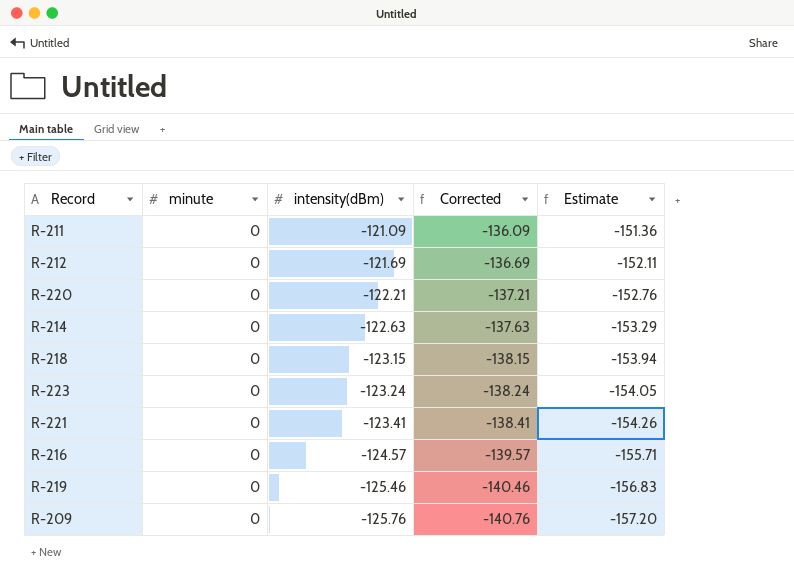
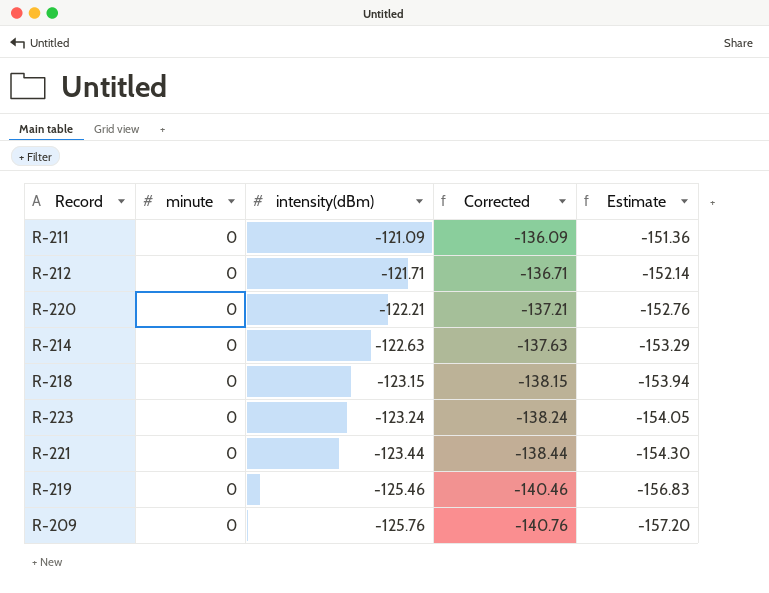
row R-216: 0 | -124.57 | -139.57 | -155.71 -> none
R-212 | intensity(dBm): -121.69 -> -121.71
R-212 | Corrected: -136.69 -> -136.71
R-212 | Estimate: -152.11 -> -152.14
R-221 | intensity(dBm): -123.41 -> -123.44
R-221 | Corrected: -138.41 -> -138.44
R-221 | Estimate: -154.26 -> -154.30

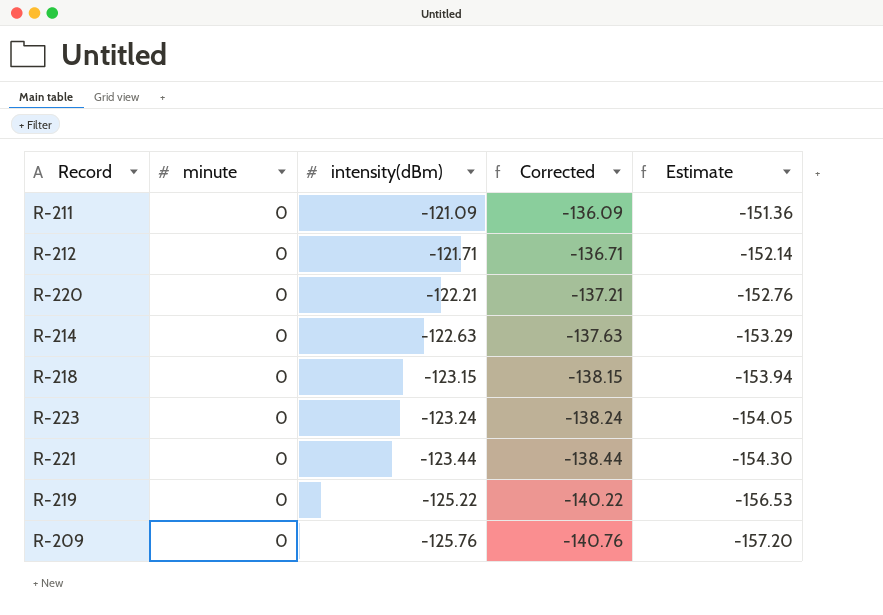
R-219 | intensity(dBm): -125.46 -> -125.22
R-219 | Corrected: -140.46 -> -140.22
R-219 | Estimate: -156.83 -> -156.53

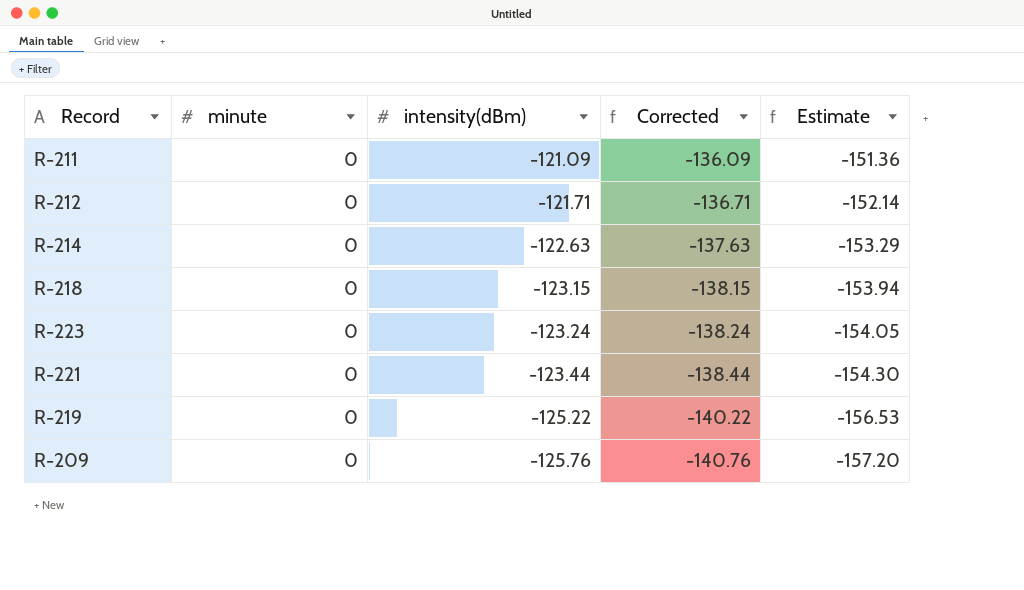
row R-220: 0 | -122.21 | -137.21 | -152.76 -> none

